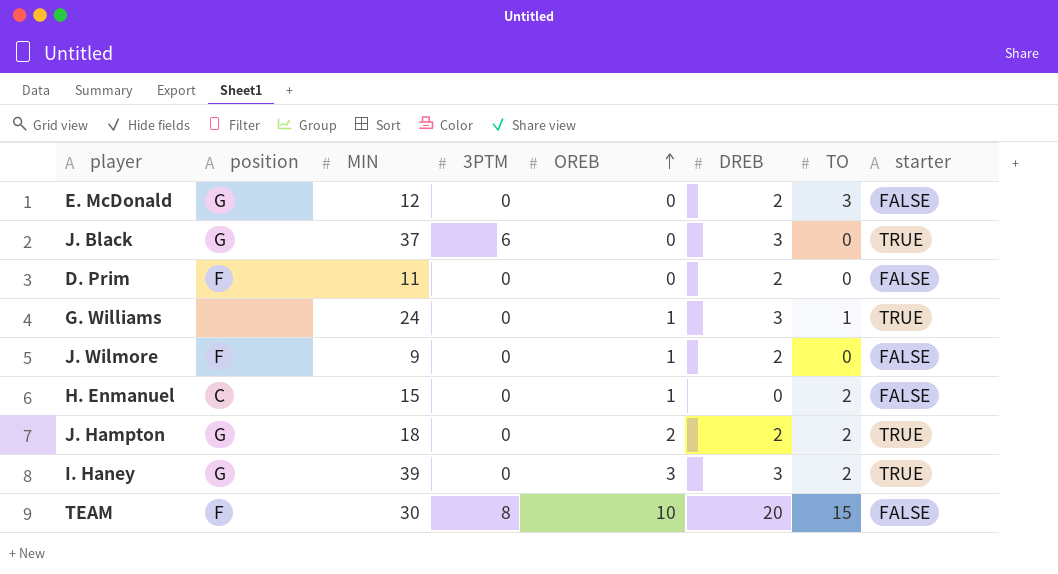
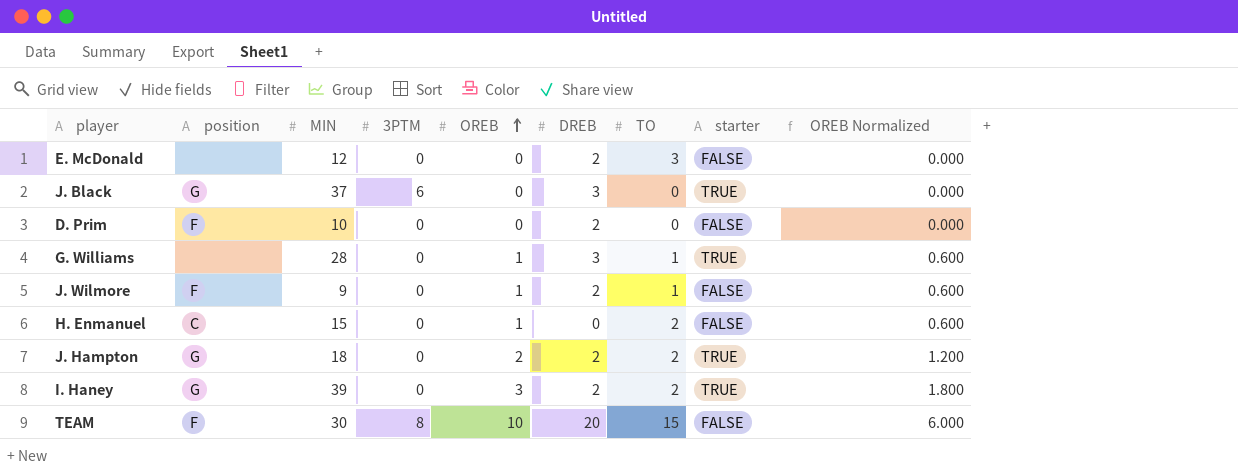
column OREB Normalized | formula: none -> [OREB] * 0.6
E. McDonald | position: G -> none
D. Prim | MIN: 11 -> 10
G. Williams | MIN: 24 -> 28
J. Wilmore | TO: 0 -> 1
I. Haney | DREB: 3 -> 2

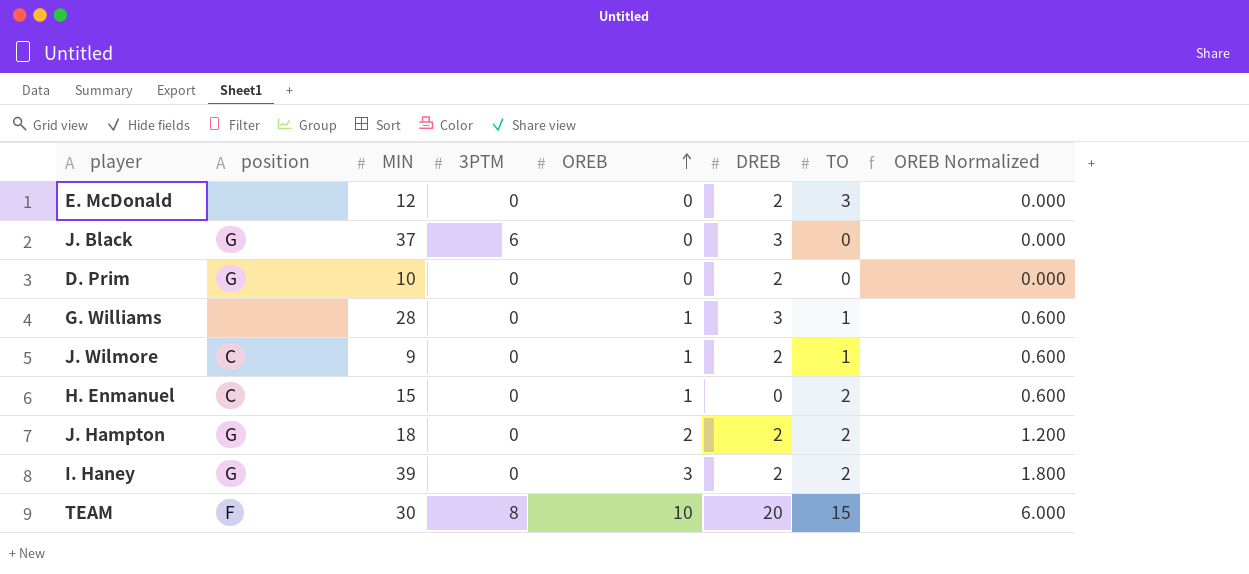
column starter | position: 8 -> none
D. Prim | position: F -> G
J. Wilmore | position: F -> C

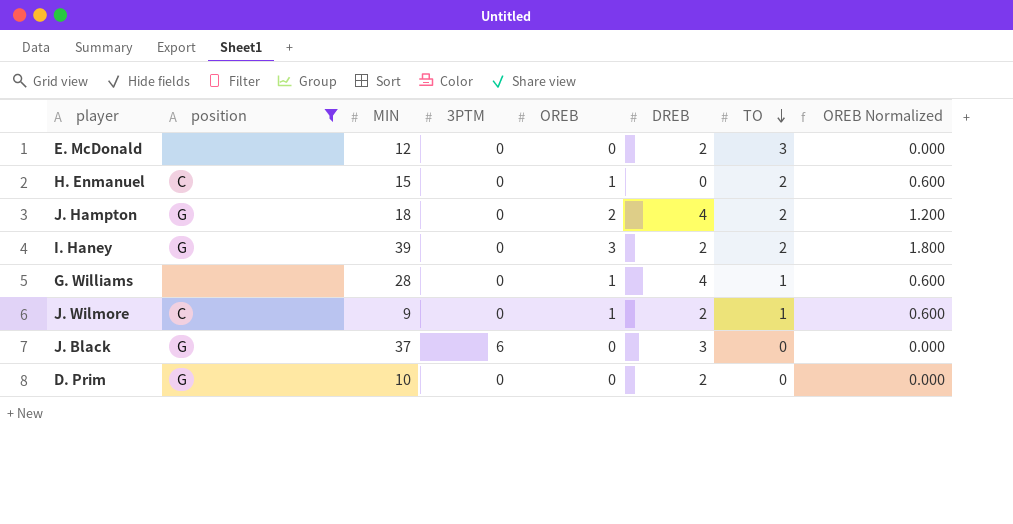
filter: none -> position != F
row order: OREB ascending -> TO descending
J. Hampton | DREB: 2 -> 4
G. Williams | DREB: 3 -> 4

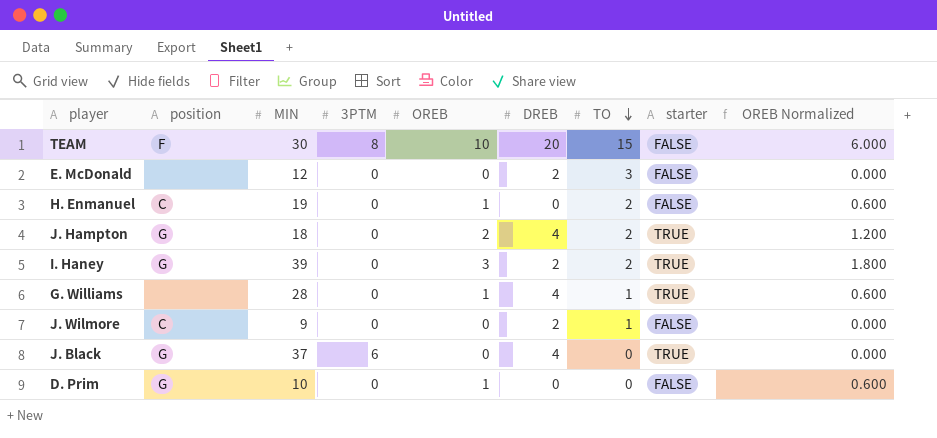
filter: position != F -> none
column starter | position: none -> 8
H. Enmanuel | MIN: 15 -> 19
J. Wilmore | OREB: 1 -> 0
J. Wilmore | OREB Normalized: 0.600 -> 0.000
J. Black | DREB: 3 -> 4
D. Prim | OREB: 0 -> 1
D. Prim | DREB: 2 -> 0
D. Prim | OREB Normalized: 0.000 -> 0.600

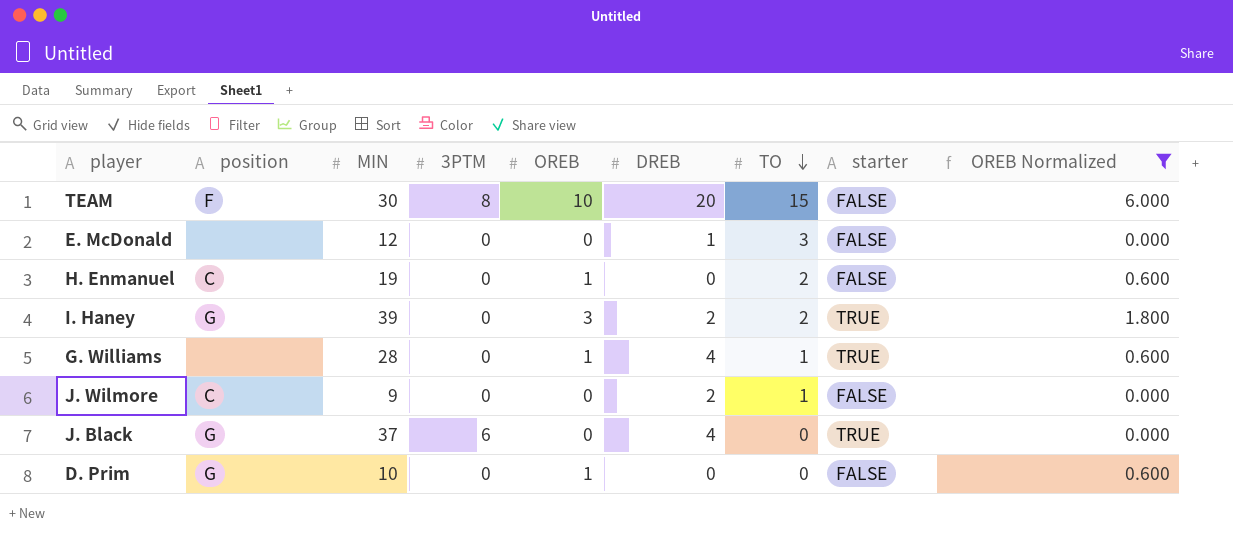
filter: none -> OREB Normalized != 1.200
E. McDonald | DREB: 2 -> 1

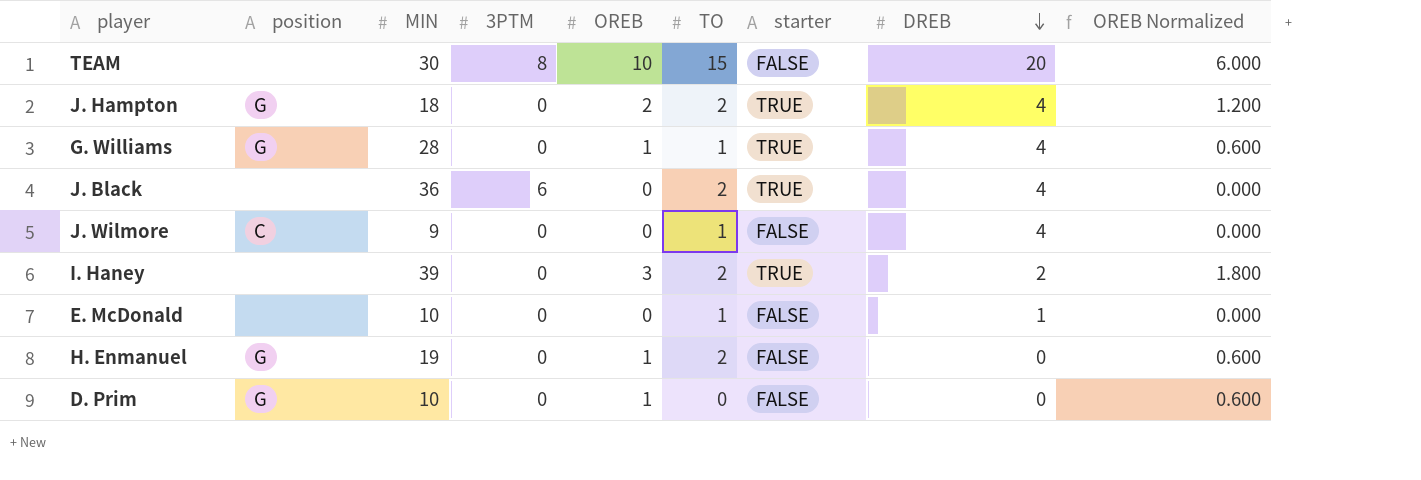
filter: OREB Normalized != 1.200 -> none
row order: TO descending -> DREB descending
column DREB | position: 6 -> 8
TEAM | position: F -> none
G. Williams | position: none -> G
J. Black | position: G -> none
J. Black | MIN: 37 -> 36
J. Black | TO: 0 -> 2
J. Wilmore | DREB: 2 -> 4
I. Haney | position: G -> none
E. McDonald | MIN: 12 -> 10
E. McDonald | TO: 3 -> 1
H. Enmanuel | position: C -> G

